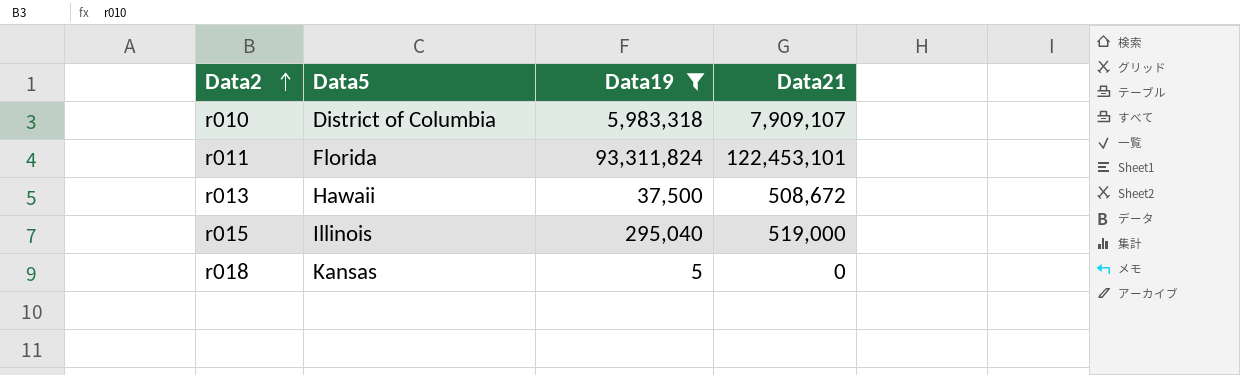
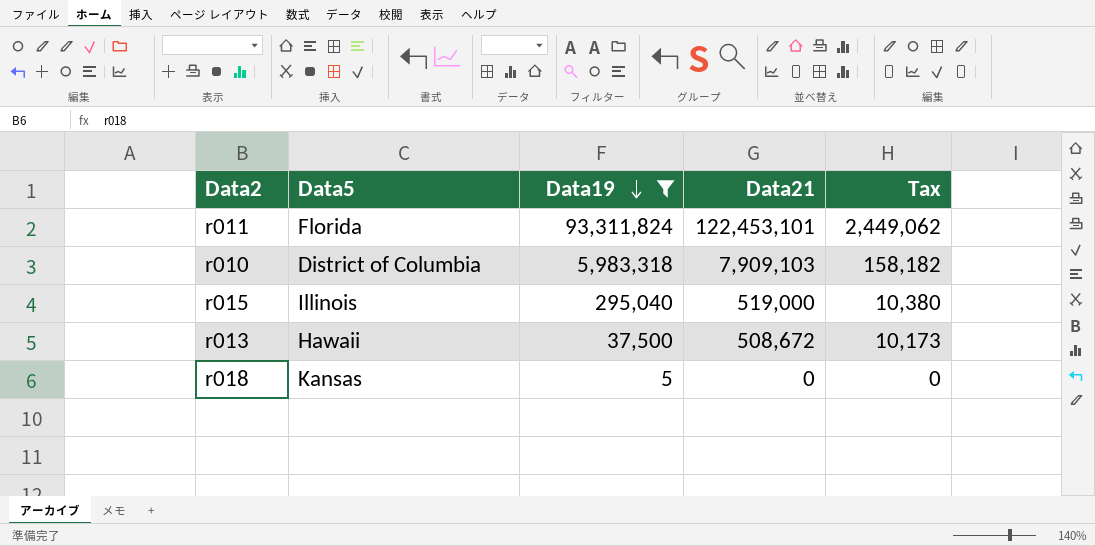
row order: Data2 ascending -> Data19 descending
column Tax | formula: none -> [Data21] * 0.02
r010 | Data21: 7,909,107 -> 7,909,103

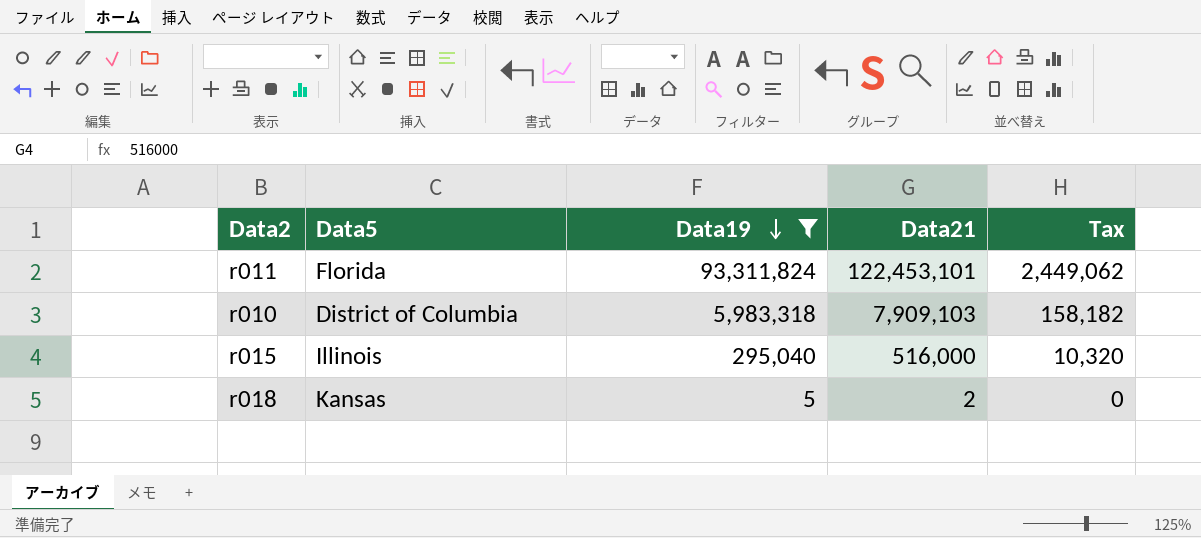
row r013: Hawaii | 37,500 | 508,672 | 10,173 -> none
r015 | Data21: 519,000 -> 516,000
r015 | Tax: 10,380 -> 10,320
r018 | Data21: 0 -> 2

